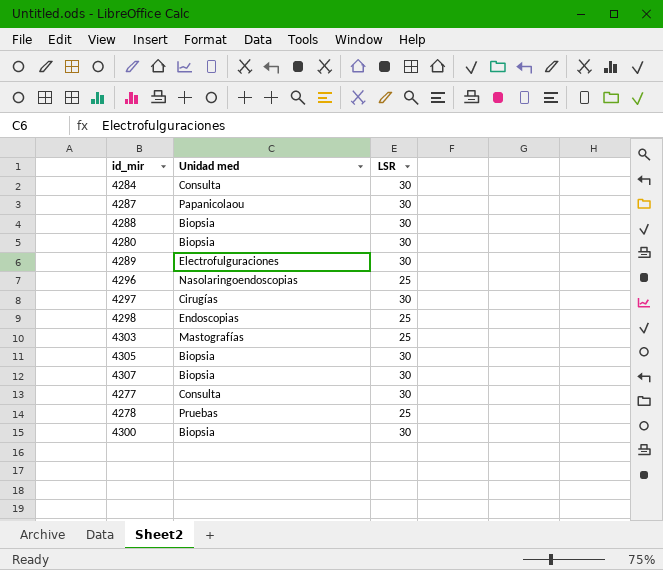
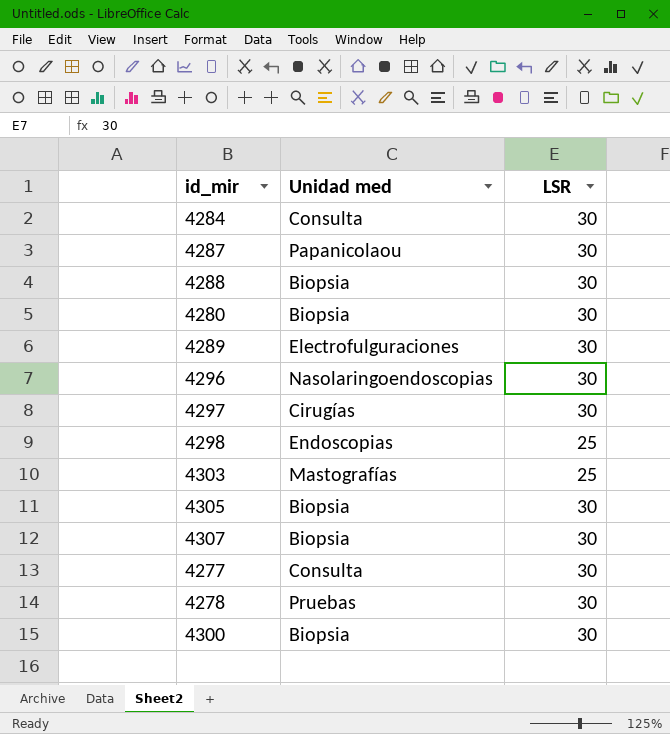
4296 | LSR: 25 -> 30
4278 | LSR: 25 -> 30

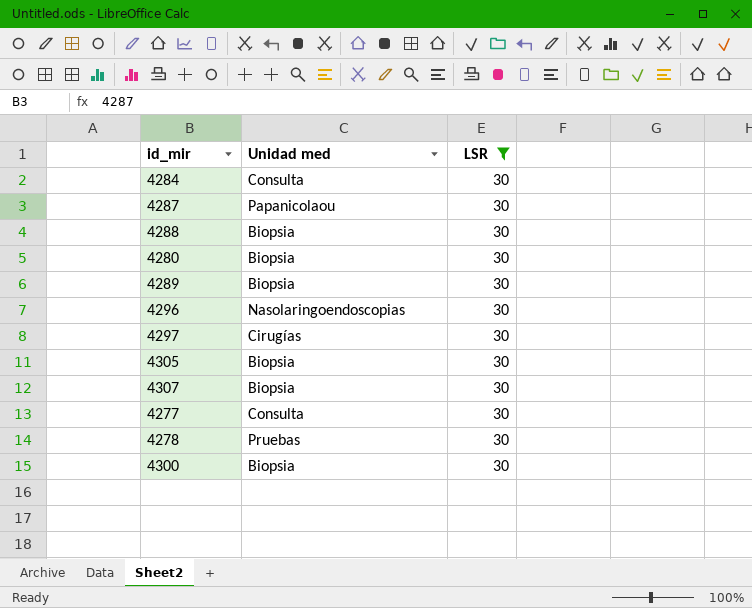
filter: none -> LSR = 30
4289 | Unidad med: Electrofulguraciones -> Biopsia

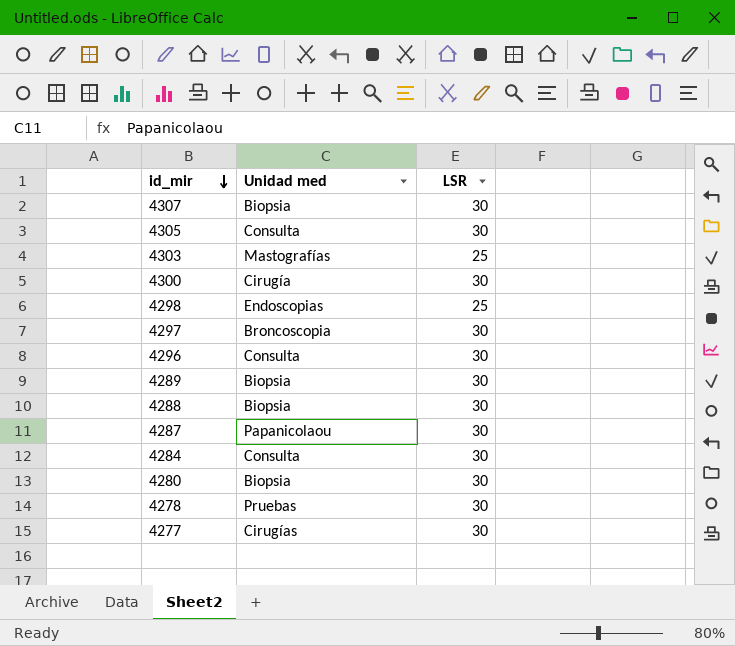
filter: LSR = 30 -> none
row order: none -> id_mir descending
4305 | Unidad med: Biopsia -> Consulta
4300 | Unidad med: Biopsia -> Cirugía
4297 | Unidad med: Cirugías -> Broncoscopia
4296 | Unidad med: Nasolaringoendoscopias -> Consulta
4277 | Unidad med: Consulta -> Cirugías

